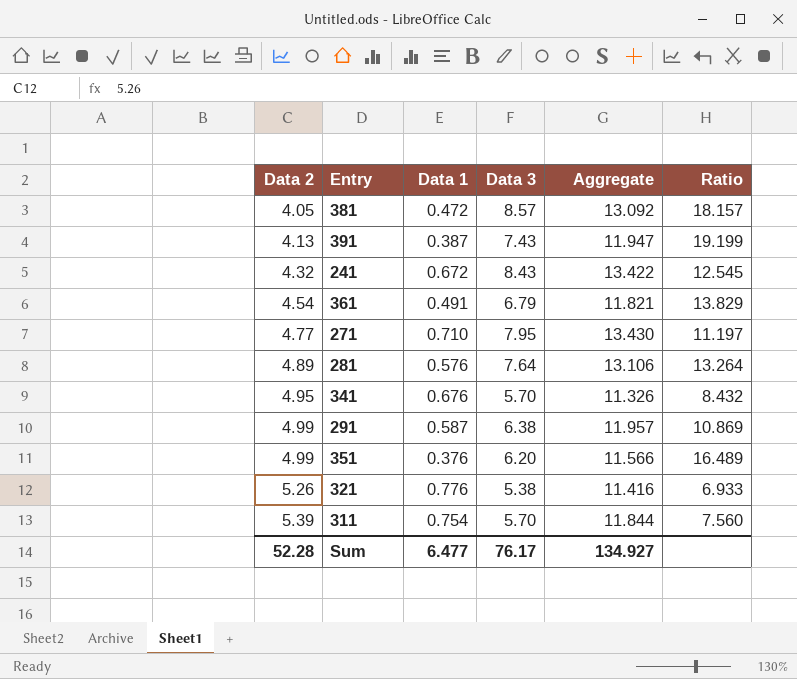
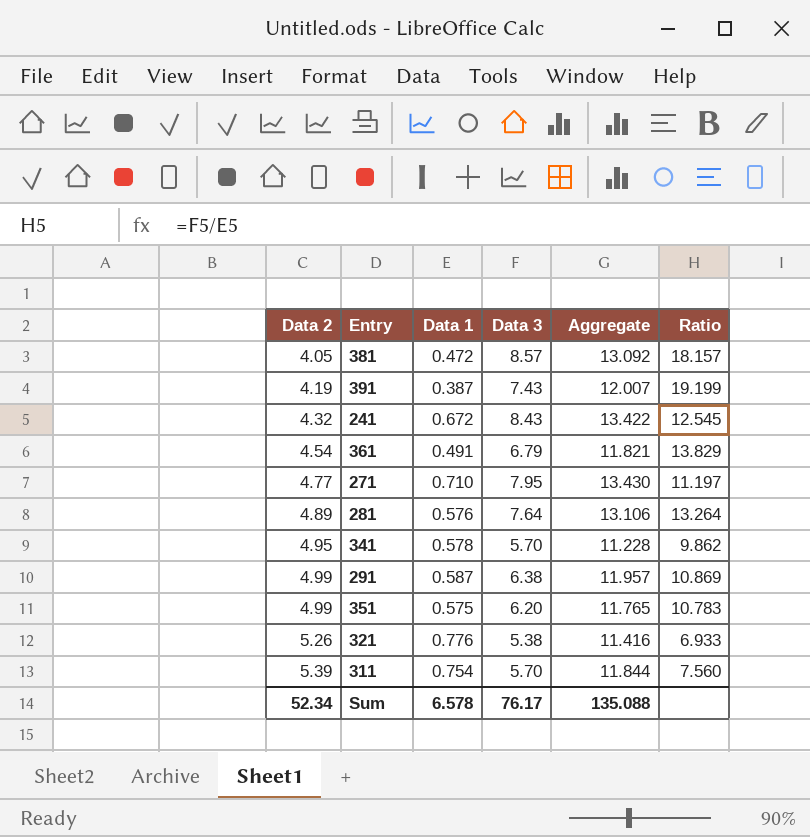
391 | Data 2: 4.13 -> 4.19
391 | Aggregate: 11.947 -> 12.007
341 | Data 1: 0.676 -> 0.578
341 | Aggregate: 11.326 -> 11.228
341 | Ratio: 8.432 -> 9.862
351 | Data 1: 0.376 -> 0.575
351 | Aggregate: 11.566 -> 11.765
351 | Ratio: 16.489 -> 10.783
Sum | Data 2: 52.28 -> 52.34
Sum | Data 1: 6.477 -> 6.578
Sum | Aggregate: 134.927 -> 135.088

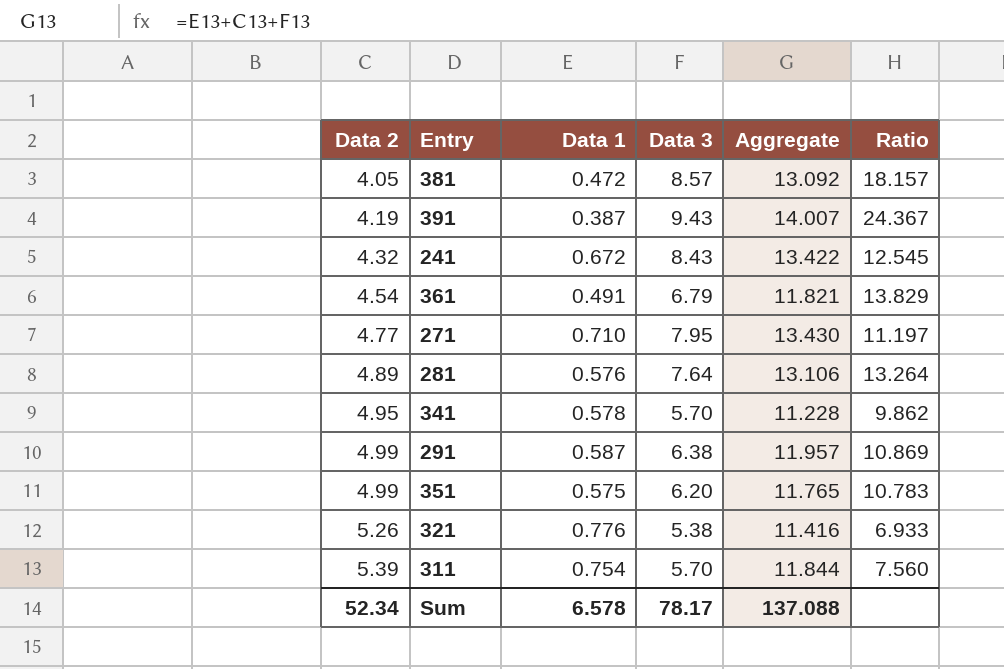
391 | Data 3: 7.43 -> 9.43
391 | Aggregate: 12.007 -> 14.007
391 | Ratio: 19.199 -> 24.367
Sum | Data 3: 76.17 -> 78.17
Sum | Aggregate: 135.088 -> 137.088

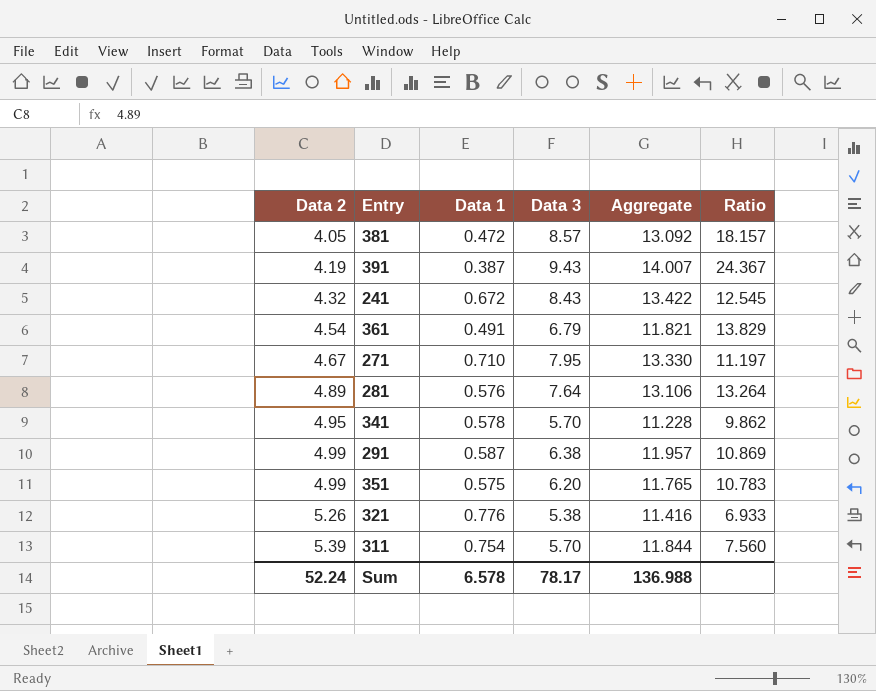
271 | Data 2: 4.77 -> 4.67
271 | Aggregate: 13.430 -> 13.330
Sum | Data 2: 52.34 -> 52.24
Sum | Aggregate: 137.088 -> 136.988

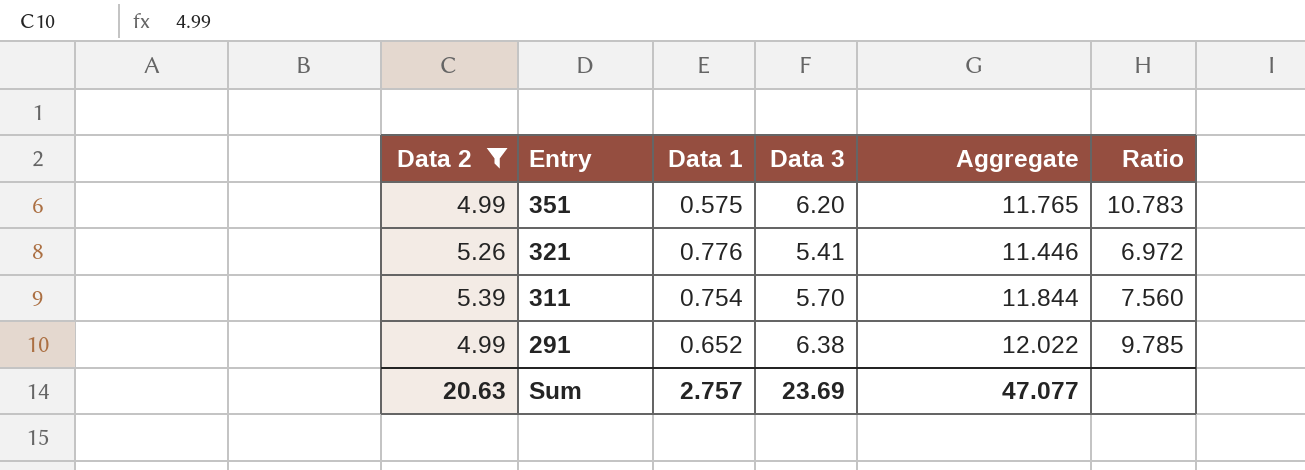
filter: none -> Data 2 >= 4.99
row order: Data 2 ascending -> Entry descending
321 | Data 3: 5.38 -> 5.41
321 | Aggregate: 11.416 -> 11.446
321 | Ratio: 6.933 -> 6.972
291 | Data 1: 0.587 -> 0.652
291 | Aggregate: 11.957 -> 12.022
291 | Ratio: 10.869 -> 9.785
Sum | Data 2: 52.24 -> 20.63
Sum | Data 1: 6.578 -> 2.757
Sum | Data 3: 78.17 -> 23.69
Sum | Aggregate: 136.988 -> 47.077

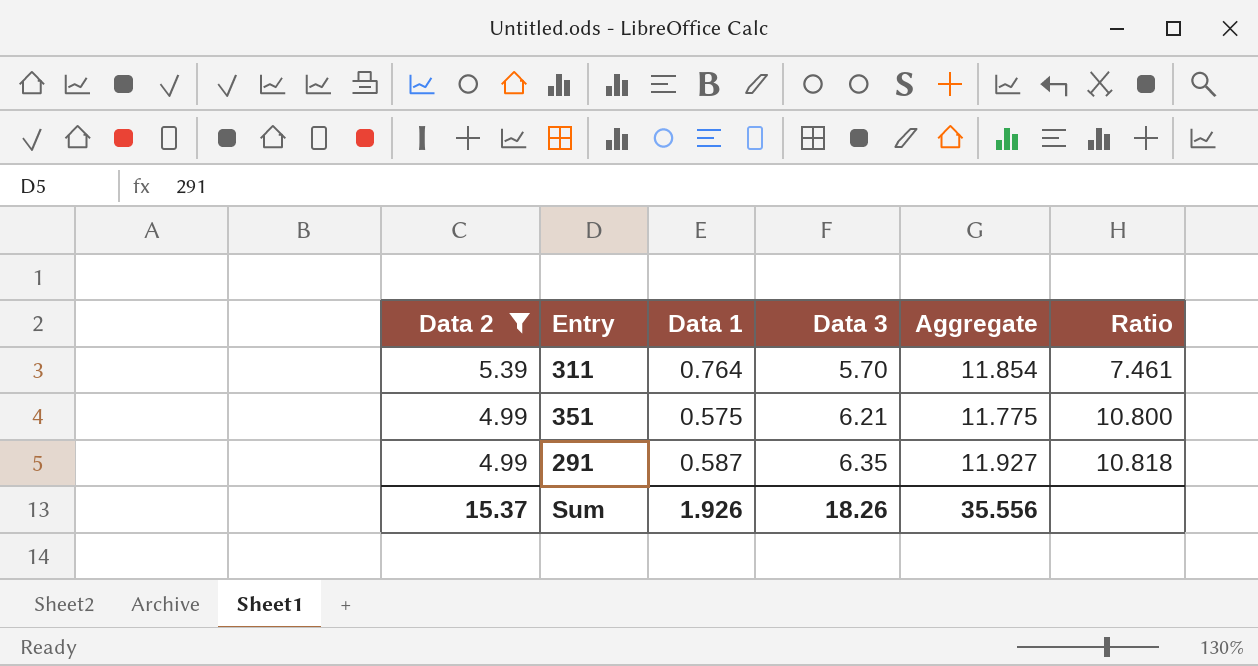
row order: Entry descending -> Data 2 descending
row 321: 5.26 | 0.776 | 5.41 | 11.446 | 6.972 -> none
311 | Data 1: 0.754 -> 0.764
311 | Aggregate: 11.844 -> 11.854
311 | Ratio: 7.560 -> 7.461
351 | Data 3: 6.20 -> 6.21
351 | Aggregate: 11.765 -> 11.775
351 | Ratio: 10.783 -> 10.800
291 | Data 1: 0.652 -> 0.587
291 | Data 3: 6.38 -> 6.35
291 | Aggregate: 12.022 -> 11.927
291 | Ratio: 9.785 -> 10.818
Sum | Data 2: 20.63 -> 15.37
Sum | Data 1: 2.757 -> 1.926
Sum | Data 3: 23.69 -> 18.26
Sum | Aggregate: 47.077 -> 35.556

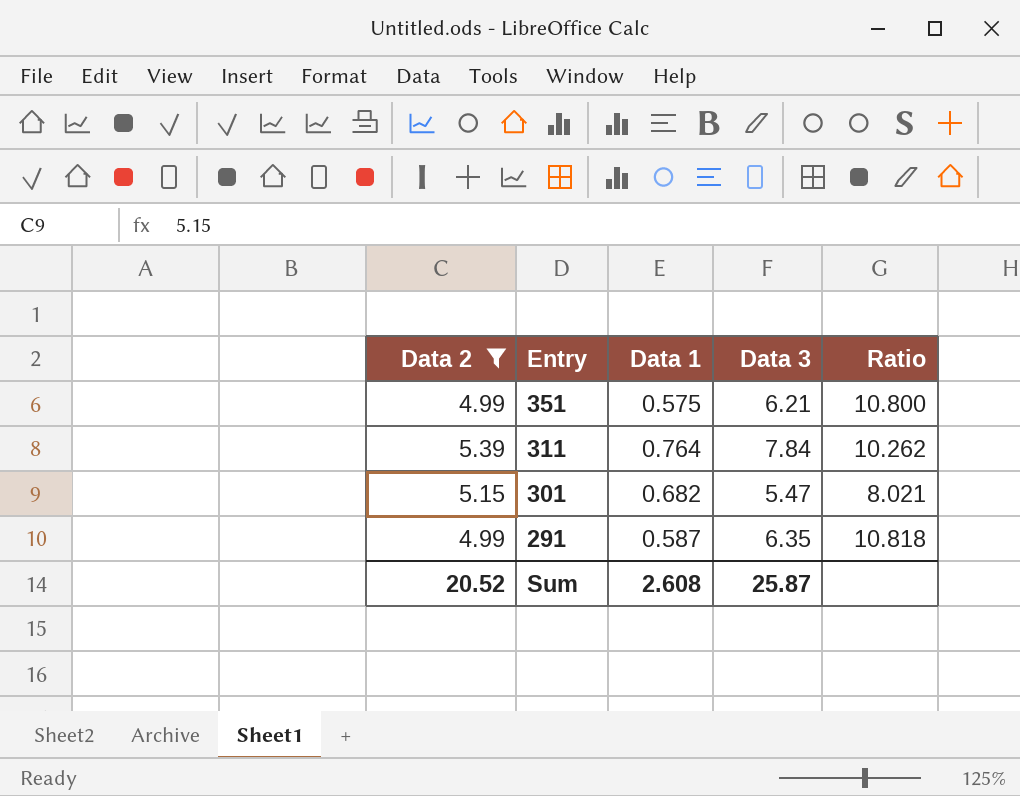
row order: Data 2 descending -> Entry descending
column Aggregate | formula: [Data 2] + [Data 1] + [Data 3] -> none
311 | Data 3: 5.70 -> 7.84
311 | Ratio: 7.461 -> 10.262
row 301: none -> 5.15 | 0.682 | 5.47 | 8.021
Sum | Data 2: 15.37 -> 20.52
Sum | Data 1: 1.926 -> 2.608
Sum | Data 3: 18.26 -> 25.87

